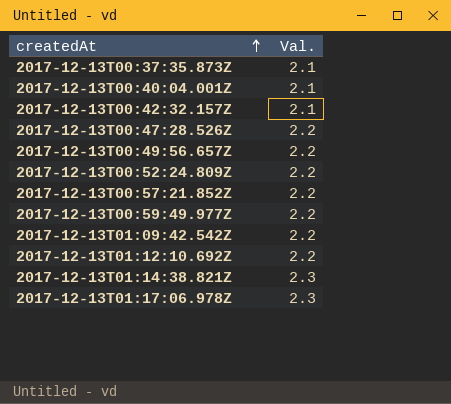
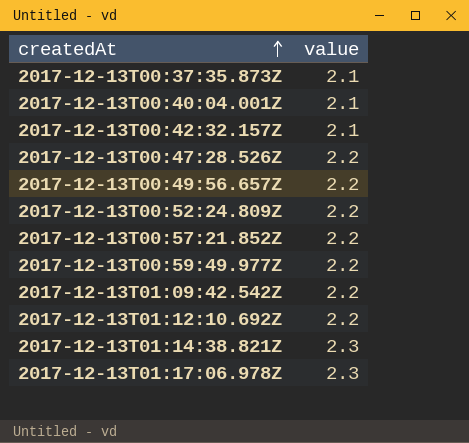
column name: Val. -> value

